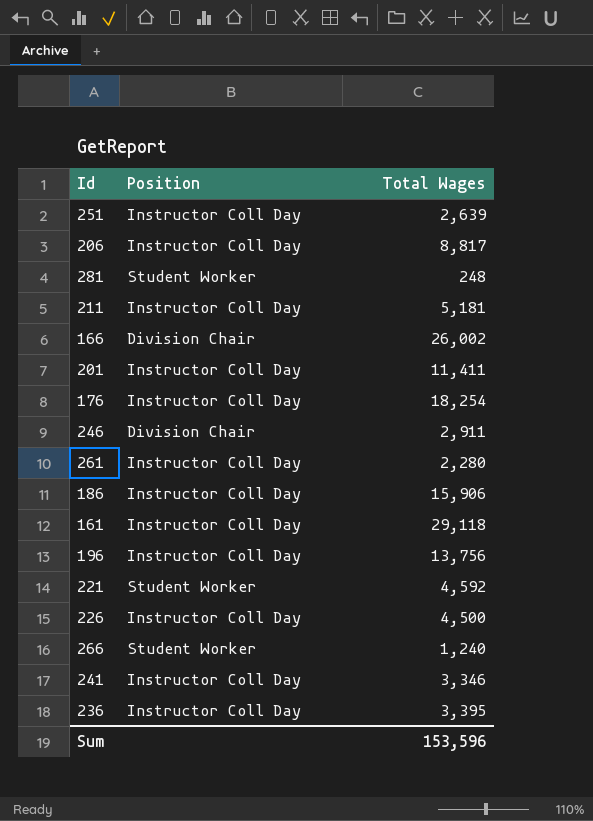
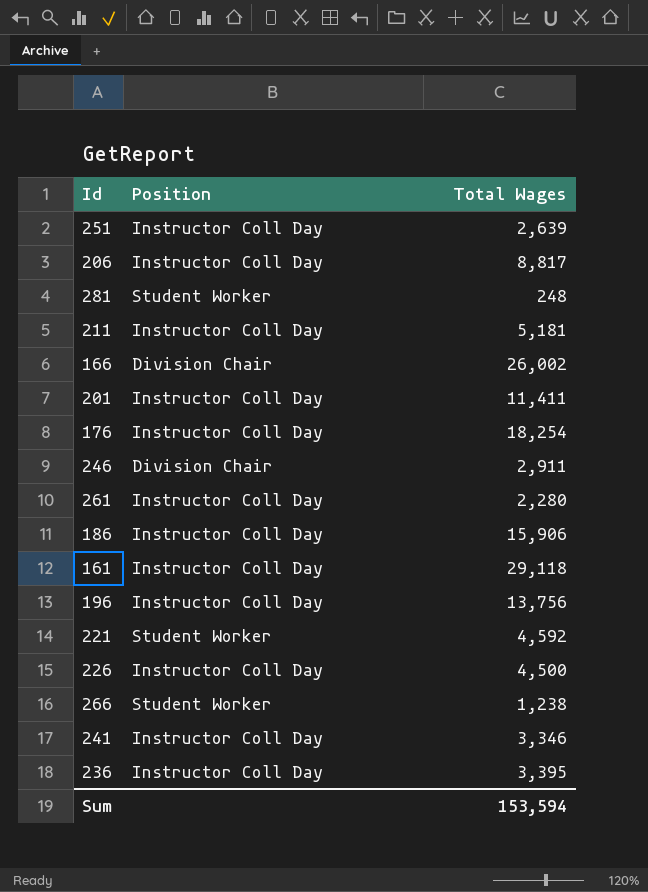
266 | Total Wages: 1,240 -> 1,238
Sum | Total Wages: 153,596 -> 153,594

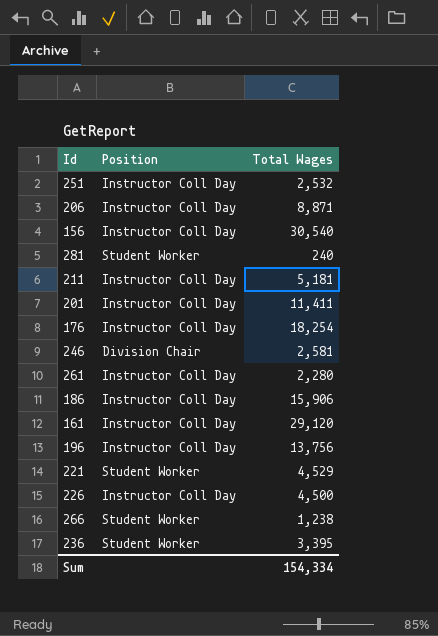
row 166: Division Chair | 26,002 -> none
row 241: Instructor Coll Day | 3,346 -> none
251 | Total Wages: 2,639 -> 2,532
206 | Total Wages: 8,817 -> 8,871
row 156: none -> Instructor Coll Day | 30,540
281 | Total Wages: 248 -> 240
246 | Total Wages: 2,911 -> 2,581
161 | Total Wages: 29,118 -> 29,120
221 | Total Wages: 4,592 -> 4,529
236 | Position: Instructor Coll Day -> Student Worker
Sum | Total Wages: 153,594 -> 154,334

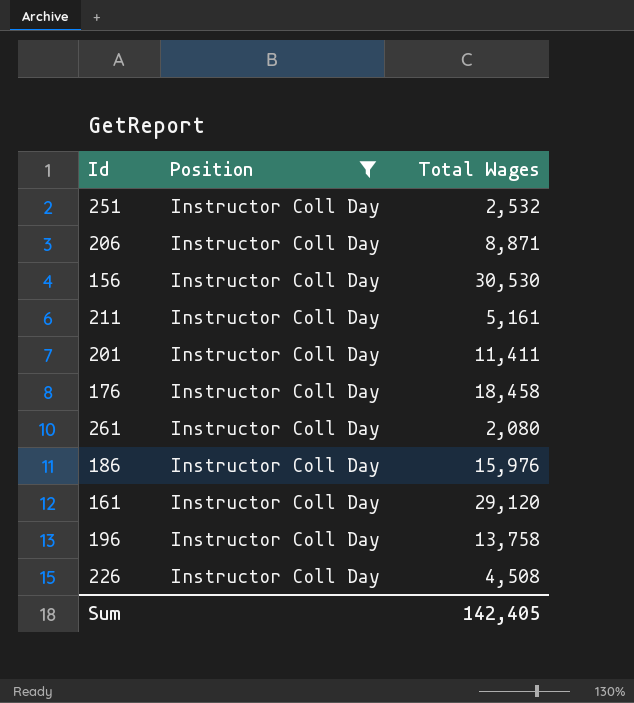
filter: none -> Position = Instructor Coll Day
156 | Total Wages: 30,540 -> 30,530
211 | Total Wages: 5,181 -> 5,161
176 | Total Wages: 18,254 -> 18,458
261 | Total Wages: 2,280 -> 2,080
186 | Total Wages: 15,906 -> 15,976
196 | Total Wages: 13,756 -> 13,758
226 | Total Wages: 4,500 -> 4,508
Sum | Total Wages: 154,334 -> 142,405

